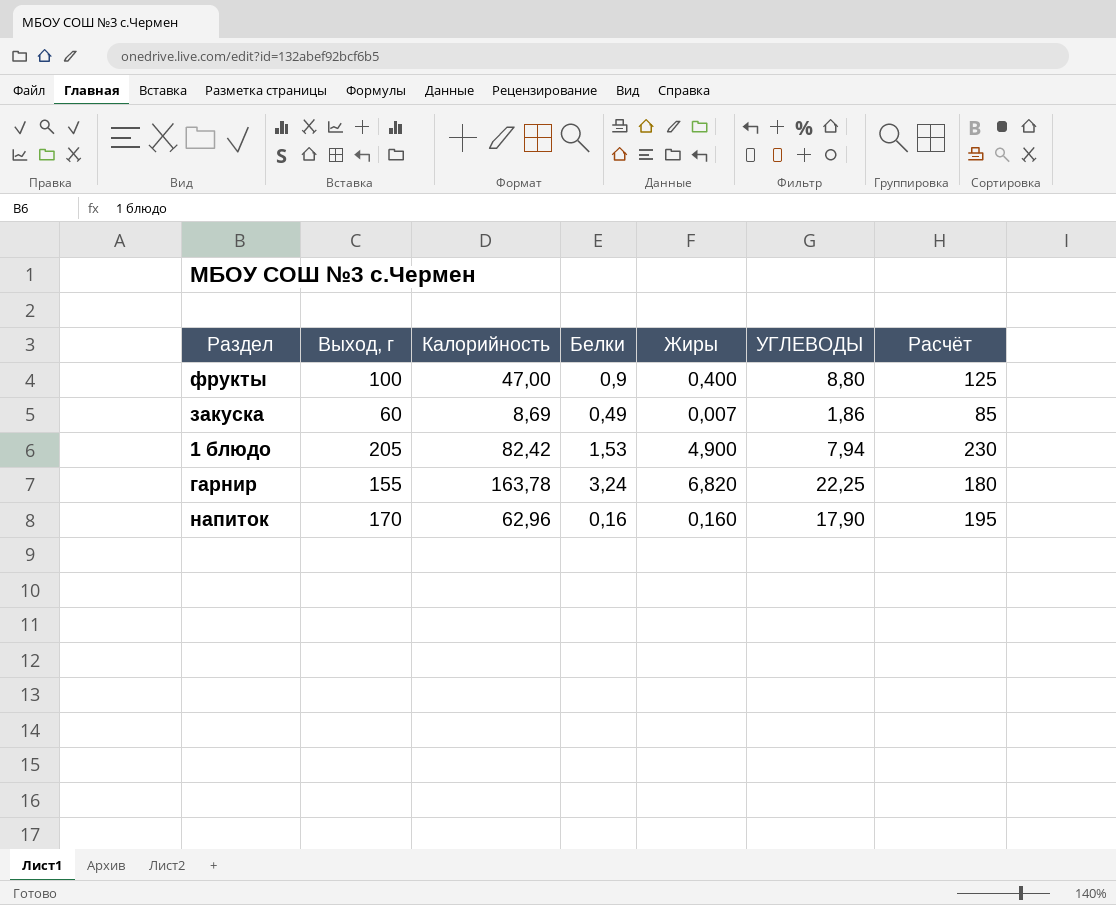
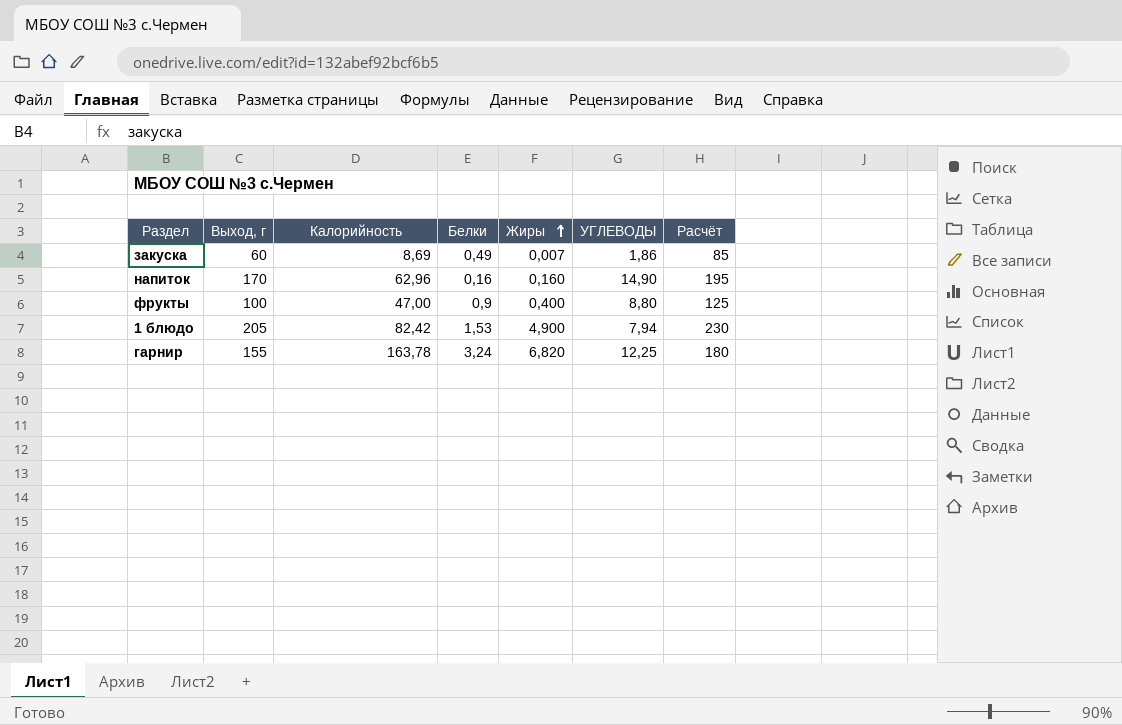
row order: none -> Жиры ascending
напиток | УГЛЕВОДЫ: 17,90 -> 14,90
гарнир | УГЛЕВОДЫ: 22,25 -> 12,25

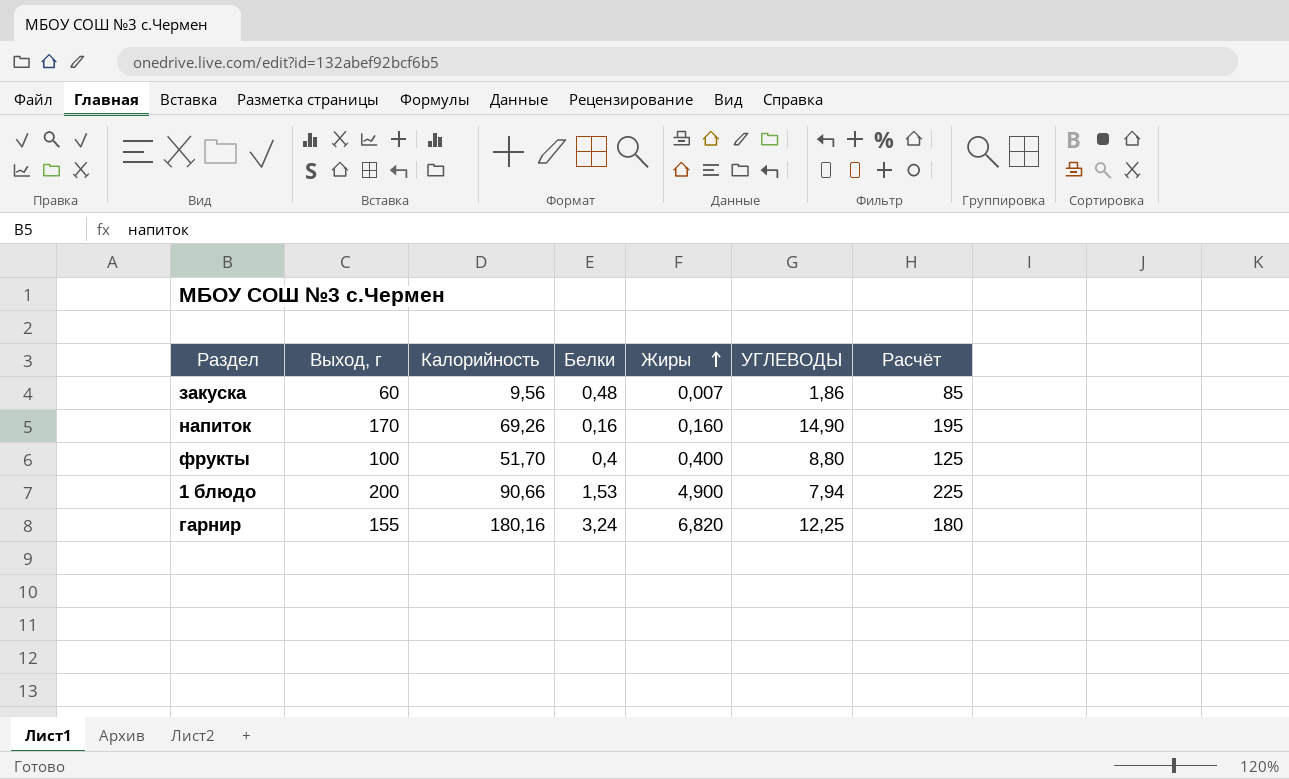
закуска | Калорийность: 8,69 -> 9,56
закуска | Белки: 0,49 -> 0,48
напиток | Калорийность: 62,96 -> 69,26
фрукты | Калорийность: 47,00 -> 51,70
фрукты | Белки: 0,9 -> 0,4
1 блюдо | Выход, г: 205 -> 200
1 блюдо | Калорийность: 82,42 -> 90,66
1 блюдо | Расчёт: 230 -> 225
гарнир | Калорийность: 163,78 -> 180,16

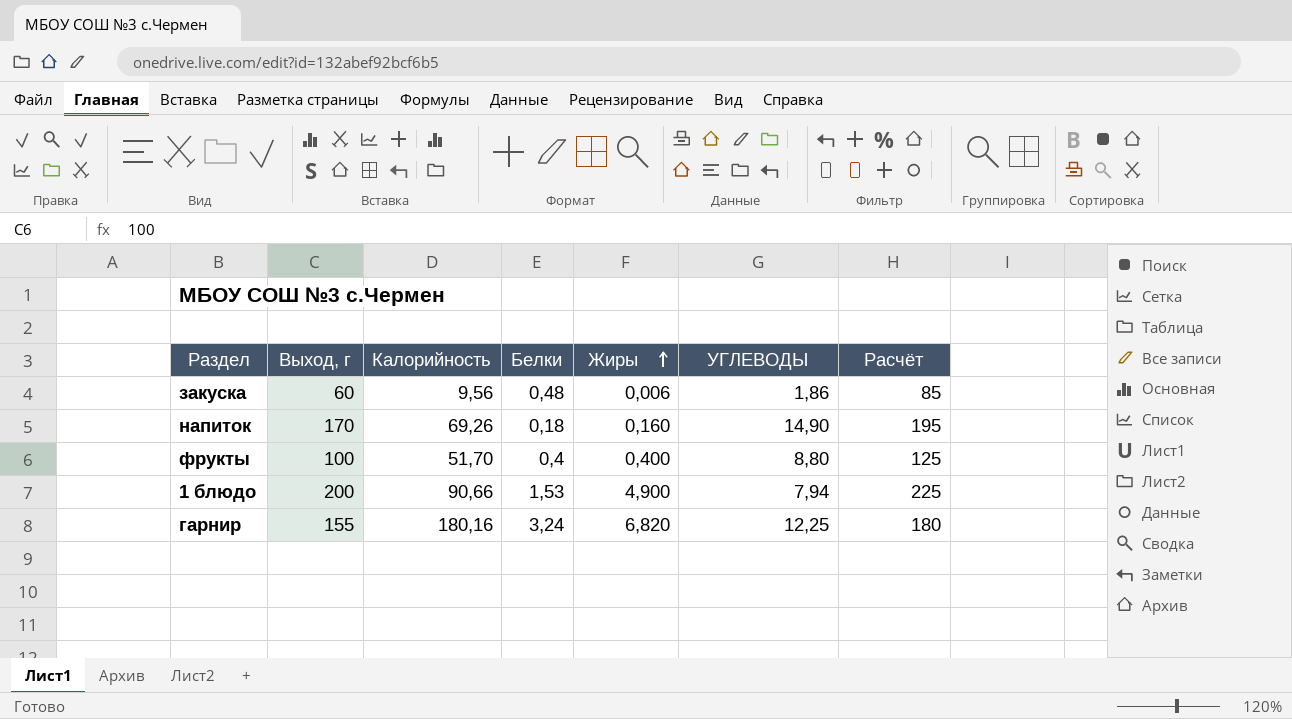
закуска | Жиры: 0,007 -> 0,006
напиток | Белки: 0,16 -> 0,18

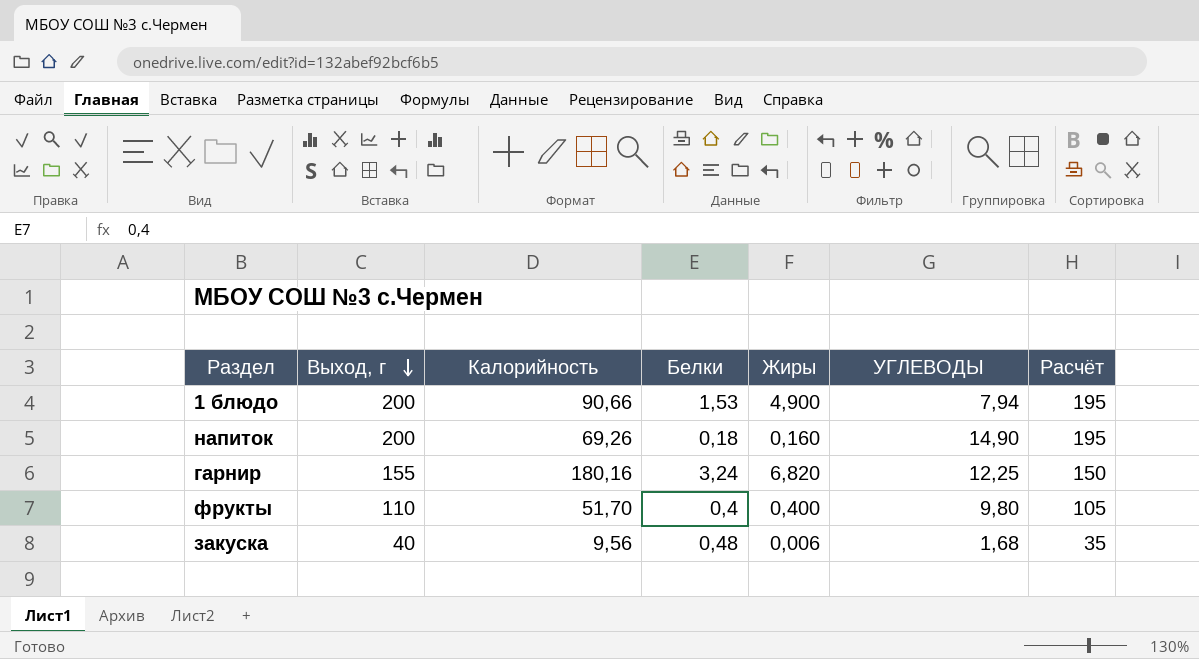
row order: Жиры ascending -> Выход, г descending
column Расчёт | formula: [Выход, г] + 25 -> [Выход, г] - 5
напиток | Выход, г: 170 -> 200
фрукты | Выход, г: 100 -> 110
фрукты | УГЛЕВОДЫ: 8,80 -> 9,80
закуска | Выход, г: 60 -> 40
закуска | УГЛЕВОДЫ: 1,86 -> 1,68

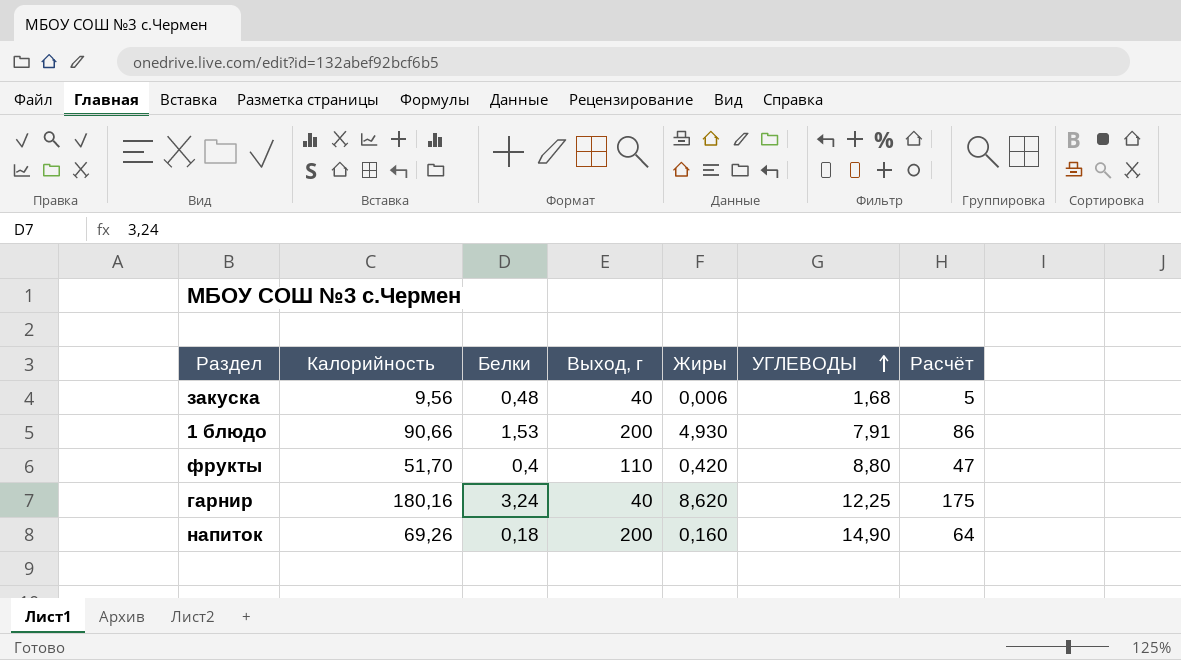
row order: Выход, г descending -> УГЛЕВОДЫ ascending
column Выход, г | position: 2 -> 4
column Расчёт | formula: [Выход, г] - 5 -> [Калорийность] - 5
1 блюдо | Жиры: 4,900 -> 4,930
1 блюдо | УГЛЕВОДЫ: 7,94 -> 7,91
фрукты | Жиры: 0,400 -> 0,420
фрукты | УГЛЕВОДЫ: 9,80 -> 8,80
гарнир | Выход, г: 155 -> 40
гарнир | Жиры: 6,820 -> 8,620

